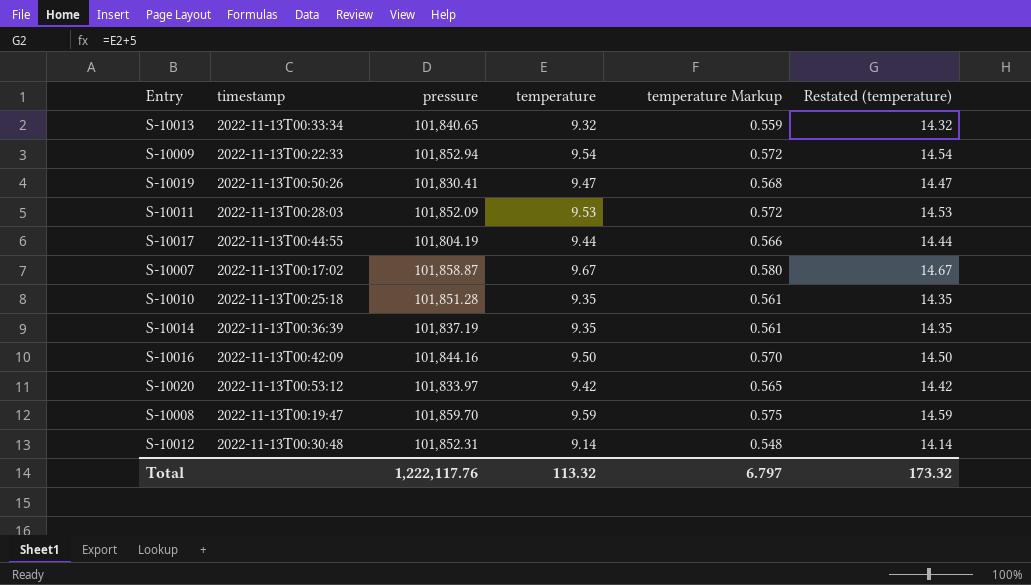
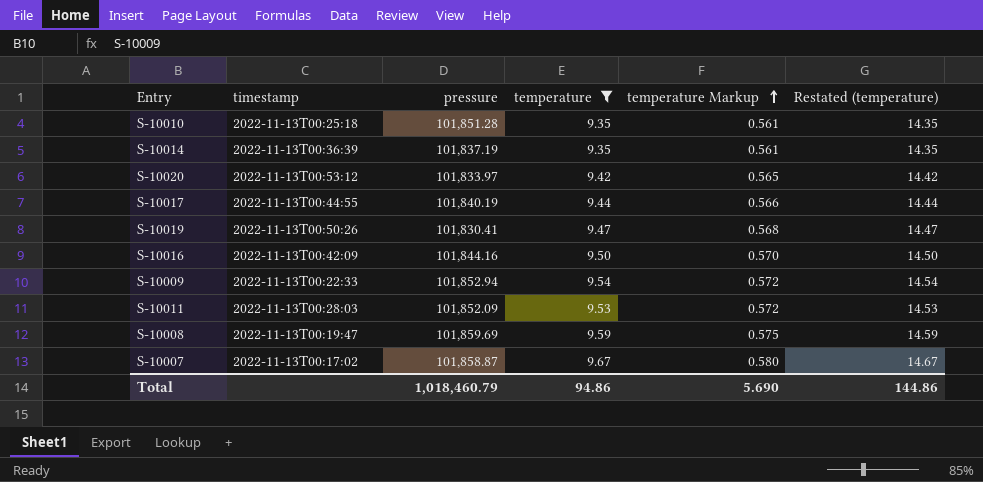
filter: none -> temperature >= 9.35
row order: none -> temperature Markup ascending
S-10017 | pressure: 101,804.19 -> 101,840.19
S-10008 | pressure: 101,859.70 -> 101,859.69
Total | pressure: 1,222,117.76 -> 1,018,460.79
Total | temperature: 113.32 -> 94.86
Total | temperature Markup: 6.797 -> 5.690
Total | Restated (temperature): 173.32 -> 144.86

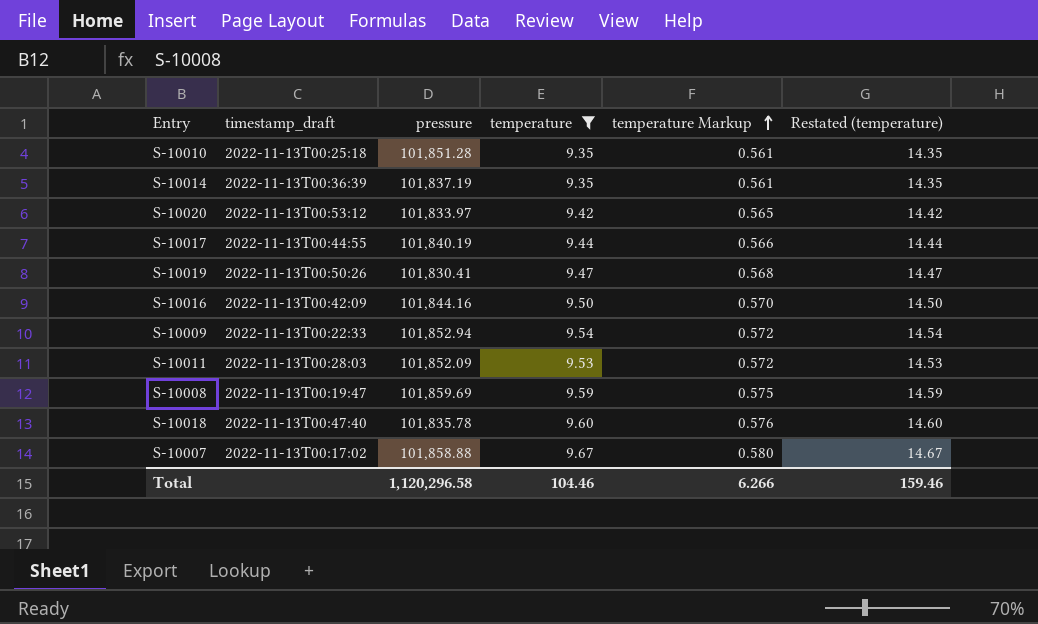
column name: timestamp -> timestamp_draft
row S-10018: none -> 2022-11-13T00:47:40 | 101,835.78 | 9.60 | 0.576 | 14.60
S-10007 | pressure: 101,858.87 -> 101,858.88
Total | pressure: 1,018,460.79 -> 1,120,296.58
Total | temperature: 94.86 -> 104.46
Total | temperature Markup: 5.690 -> 6.266
Total | Restated (temperature): 144.86 -> 159.46

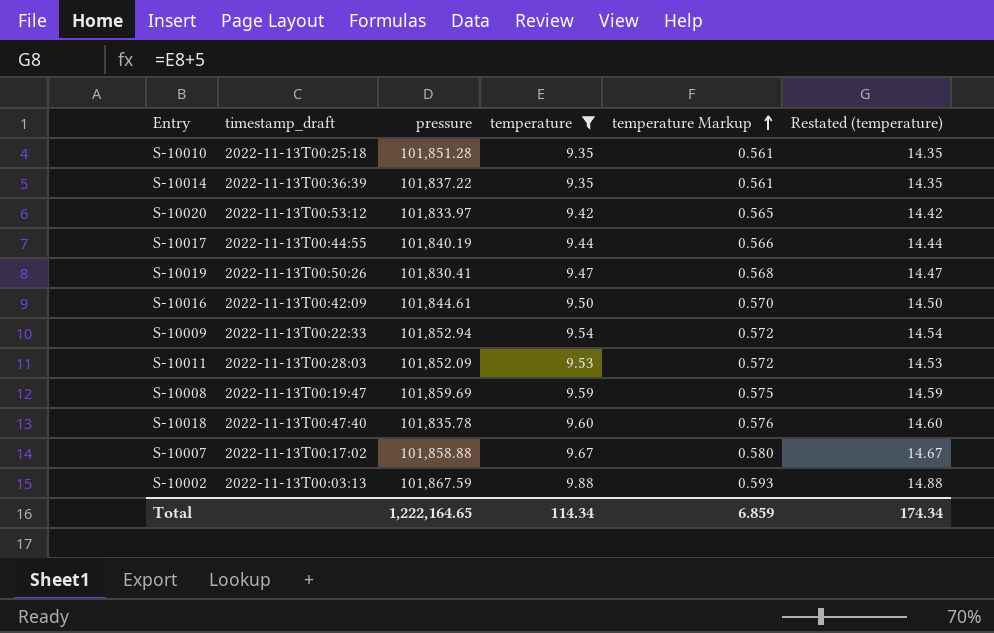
S-10014 | pressure: 101,837.19 -> 101,837.22
S-10016 | pressure: 101,844.16 -> 101,844.61
row S-10002: none -> 2022-11-13T00:03:13 | 101,867.59 | 9.88 | 0.593 | 14.88
Total | pressure: 1,120,296.58 -> 1,222,164.65
Total | temperature: 104.46 -> 114.34
Total | temperature Markup: 6.266 -> 6.859
Total | Restated (temperature): 159.46 -> 174.34

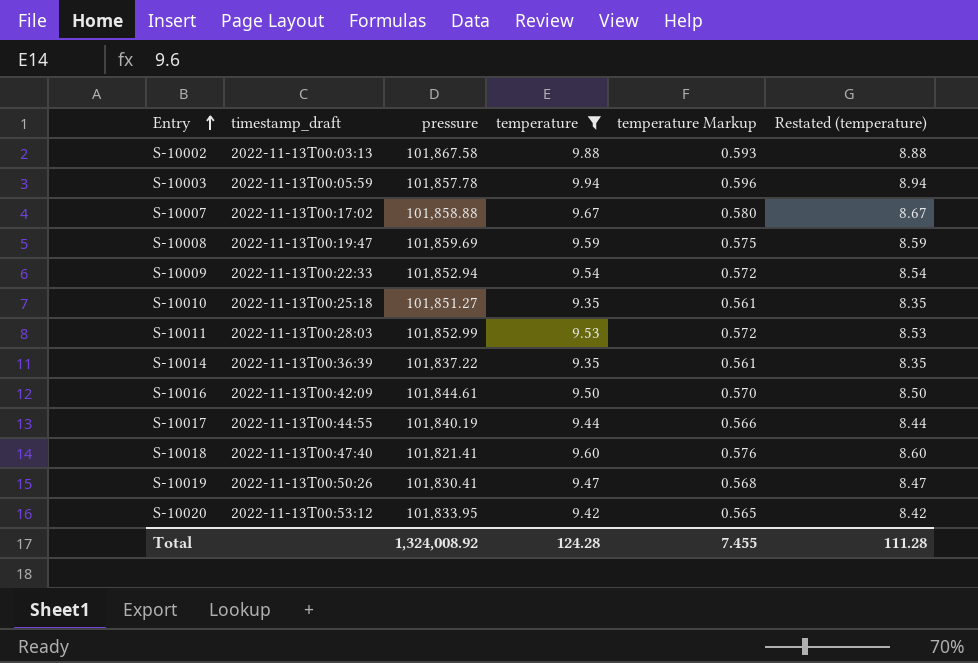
row order: temperature Markup ascending -> Entry ascending
column Restated (temperature) | formula: [temperature] + 5 -> [temperature] - 1
S-10002 | pressure: 101,867.59 -> 101,867.58
row S-10003: none -> 2022-11-13T00:05:59 | 101,857.78 | 9.94 | 0.596 | 8.94
S-10010 | pressure: 101,851.28 -> 101,851.27
S-10011 | pressure: 101,852.09 -> 101,852.99
S-10018 | pressure: 101,835.78 -> 101,821.41
S-10020 | pressure: 101,833.97 -> 101,833.95
Total | pressure: 1,222,164.65 -> 1,324,008.92
Total | temperature: 114.34 -> 124.28
Total | temperature Markup: 6.859 -> 7.455
Total | Restated (temperature): 174.34 -> 111.28

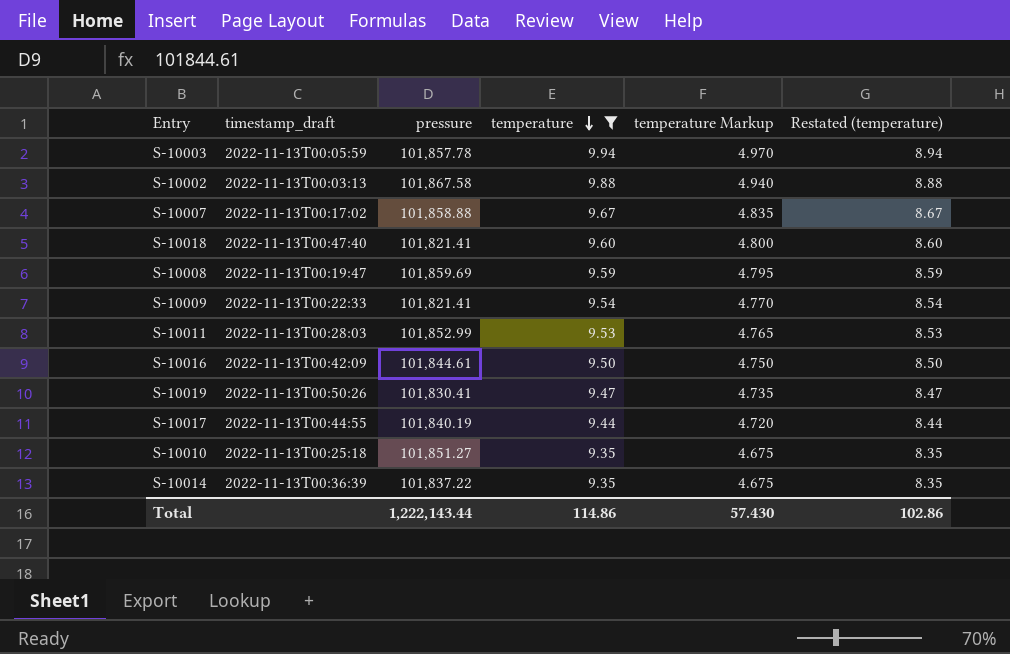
row order: Entry ascending -> temperature descending
column temperature Markup | formula: [temperature] * 0.06 -> [temperature] * 0.5
row S-10020: 2022-11-13T00:53:12 | 101,833.95 | 9.42 | 0.565 | 8.42 -> none
S-10009 | pressure: 101,852.94 -> 101,821.41
Total | pressure: 1,324,008.92 -> 1,222,143.44
Total | temperature: 124.28 -> 114.86
Total | temperature Markup: 7.455 -> 57.430
Total | Restated (temperature): 111.28 -> 102.86

